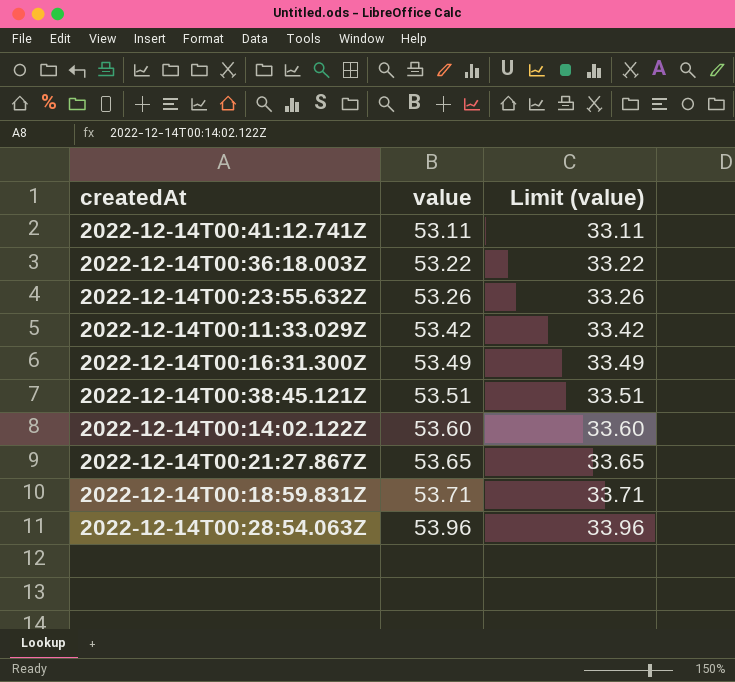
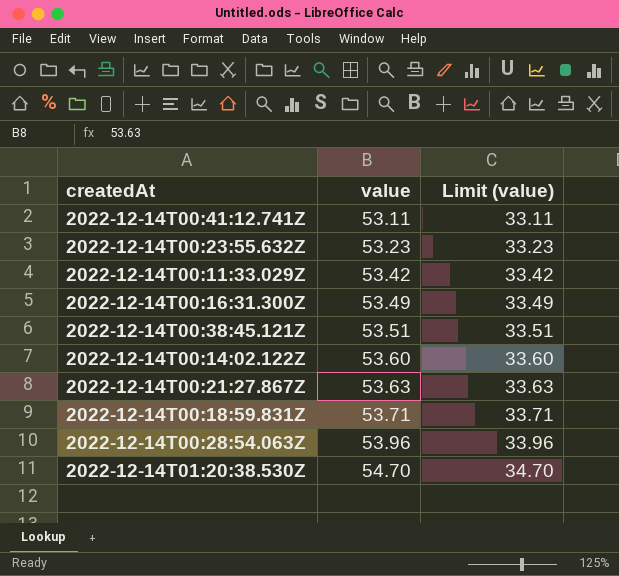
row 2022-12-14T00:36:18.003Z: 53.22 | 33.22 -> none
2022-12-14T00:23:55.632Z | value: 53.26 -> 53.23
2022-12-14T00:23:55.632Z | Limit (value): 33.26 -> 33.23
2022-12-14T00:21:27.867Z | value: 53.65 -> 53.63
2022-12-14T00:21:27.867Z | Limit (value): 33.65 -> 33.63
row 2022-12-14T01:20:38.530Z: none -> 54.70 | 34.70

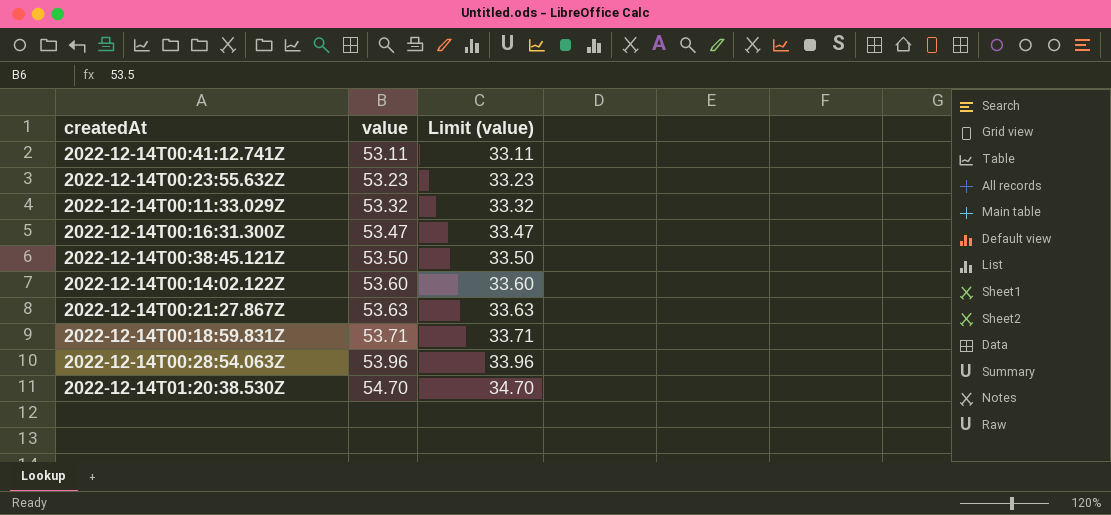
2022-12-14T00:11:33.029Z | value: 53.42 -> 53.32
2022-12-14T00:11:33.029Z | Limit (value): 33.42 -> 33.32
2022-12-14T00:16:31.300Z | value: 53.49 -> 53.47
2022-12-14T00:16:31.300Z | Limit (value): 33.49 -> 33.47
2022-12-14T00:38:45.121Z | value: 53.51 -> 53.50
2022-12-14T00:38:45.121Z | Limit (value): 33.51 -> 33.50

